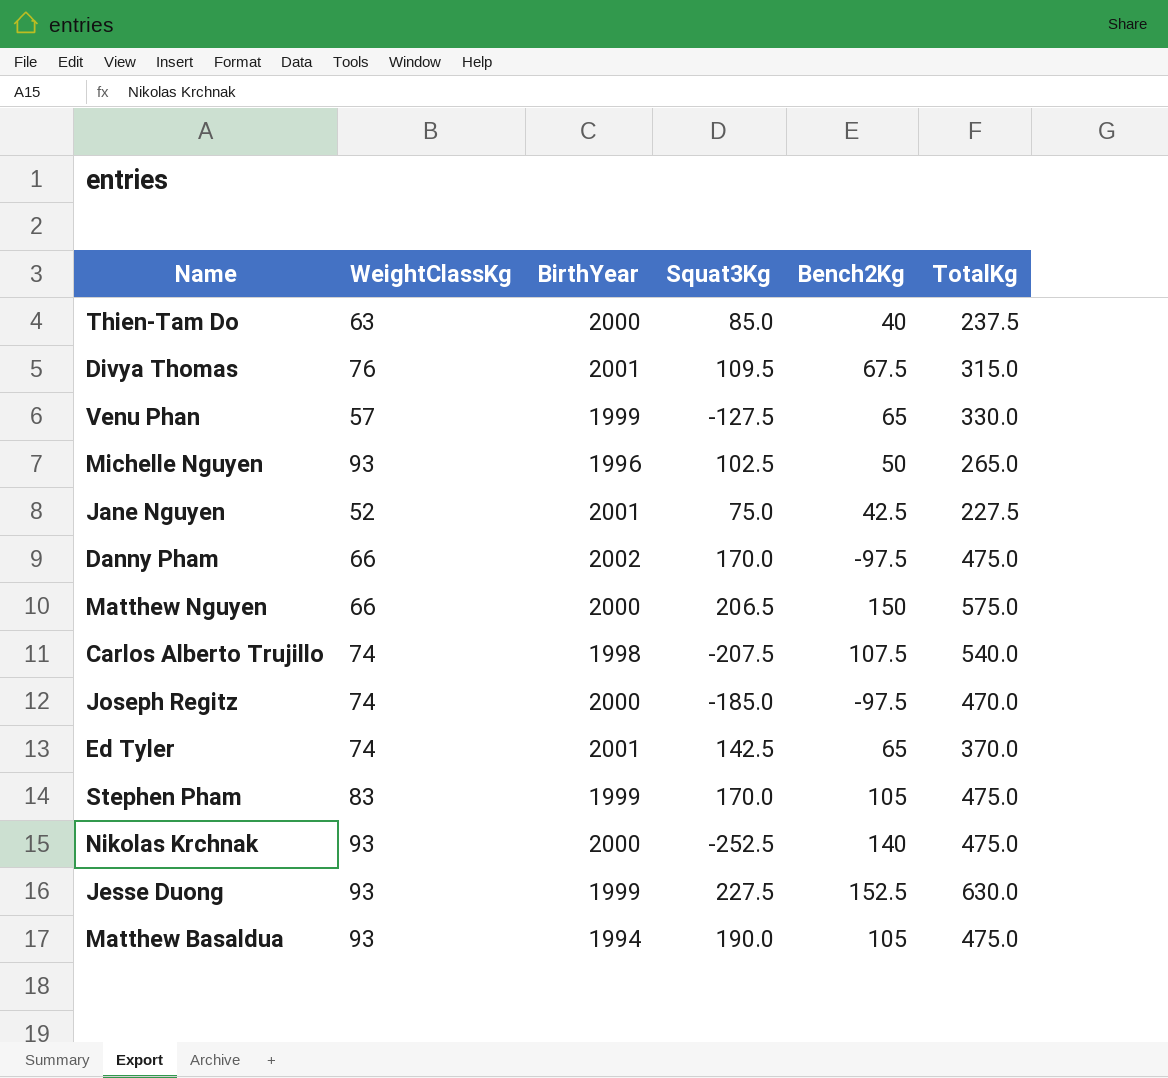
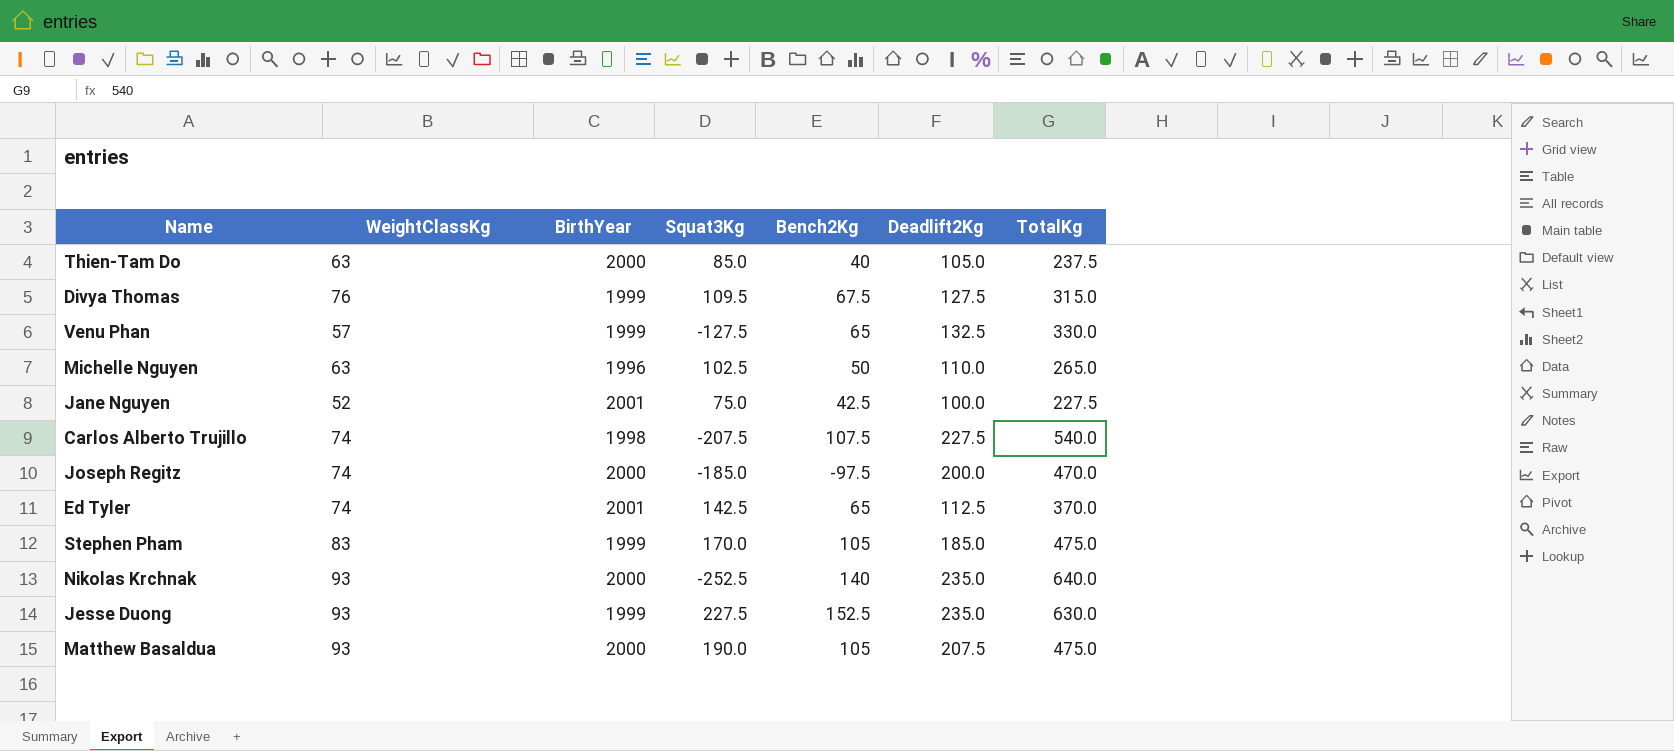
column Deadlift2Kg | position: none -> 6
row Danny Pham: 66 | 2002 | 170.0 | -97.5 | 475.0 -> none
row Matthew Nguyen: 66 | 2000 | 206.5 | 150 | 575.0 -> none
Divya Thomas | BirthYear: 2001 -> 1999
Michelle Nguyen | WeightClassKg: 93 -> 63
Nikolas Krchnak | TotalKg: 475.0 -> 640.0
Matthew Basaldua | BirthYear: 1994 -> 2000

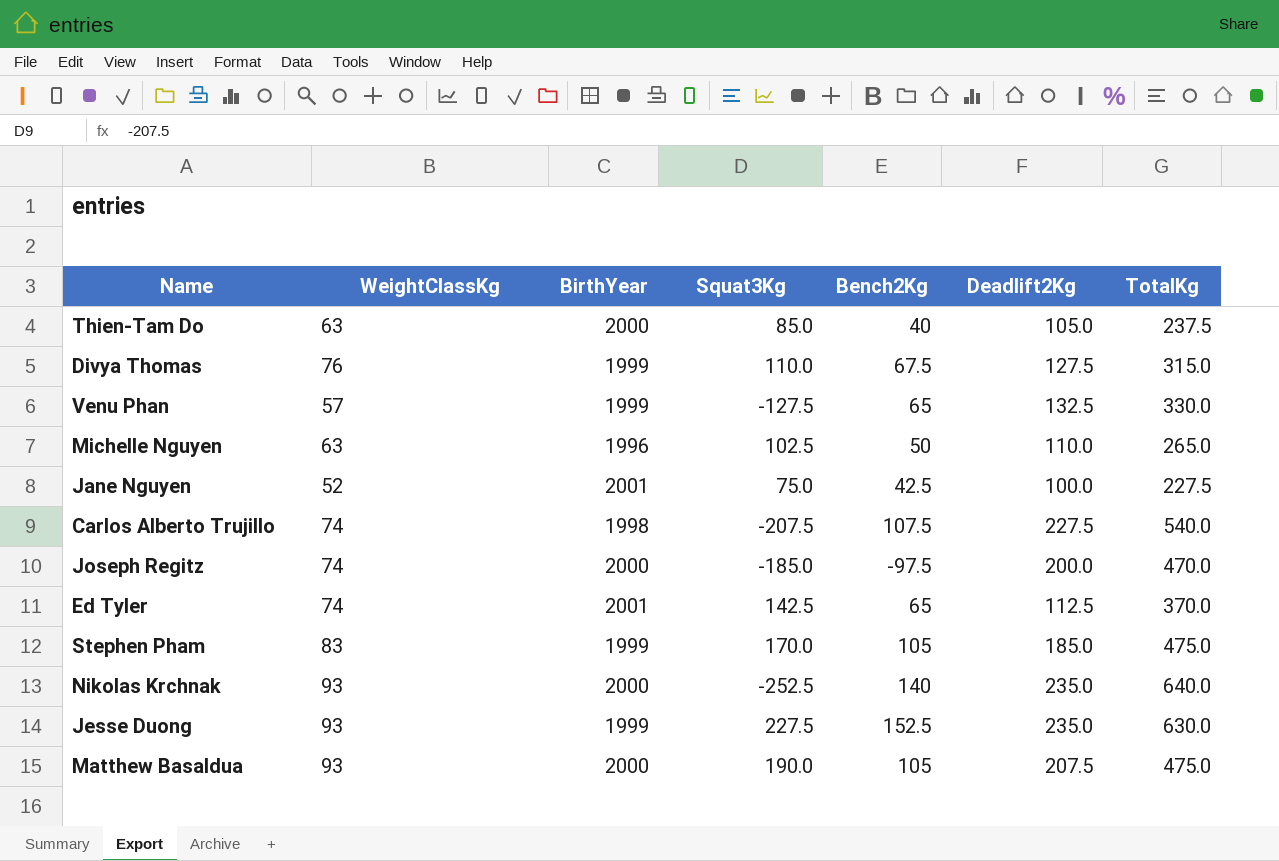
Divya Thomas | Squat3Kg: 109.5 -> 110.0

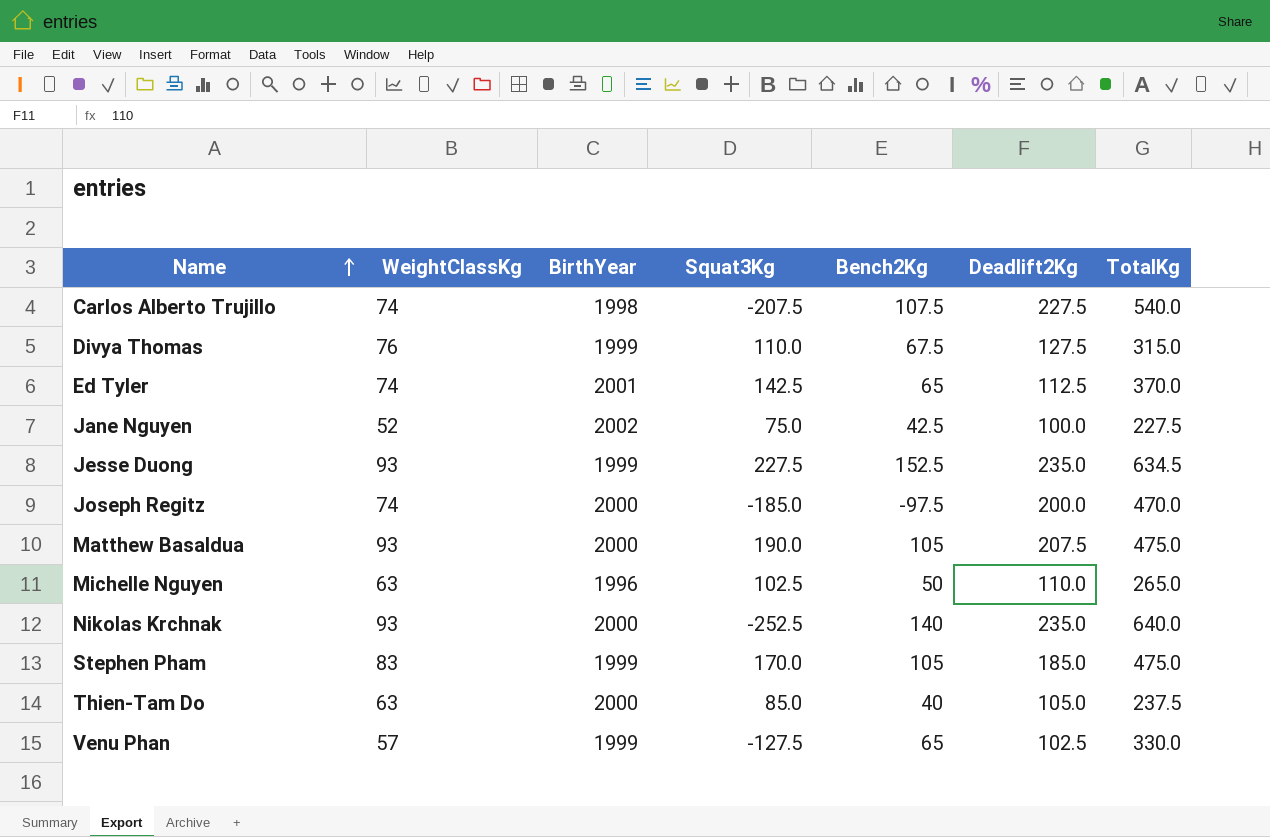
row order: none -> Name ascending
Jane Nguyen | BirthYear: 2001 -> 2002
Jesse Duong | TotalKg: 630.0 -> 634.5
Venu Phan | Deadlift2Kg: 132.5 -> 102.5

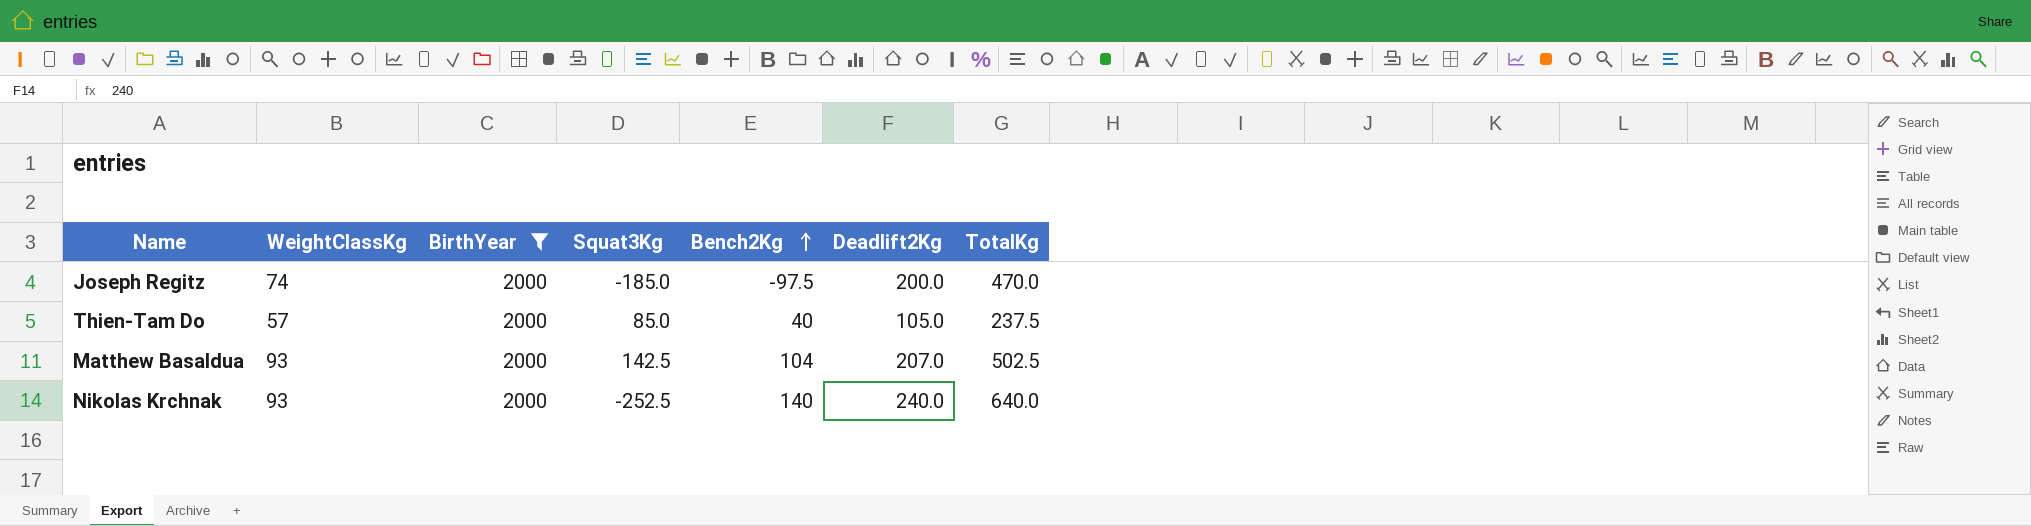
filter: none -> BirthYear = 2000
row order: Name ascending -> Bench2Kg ascending
Thien-Tam Do | WeightClassKg: 63 -> 57
Matthew Basaldua | Squat3Kg: 190.0 -> 142.5
Matthew Basaldua | Bench2Kg: 105 -> 104
Matthew Basaldua | Deadlift2Kg: 207.5 -> 207.0
Matthew Basaldua | TotalKg: 475.0 -> 502.5
Nikolas Krchnak | Deadlift2Kg: 235.0 -> 240.0

